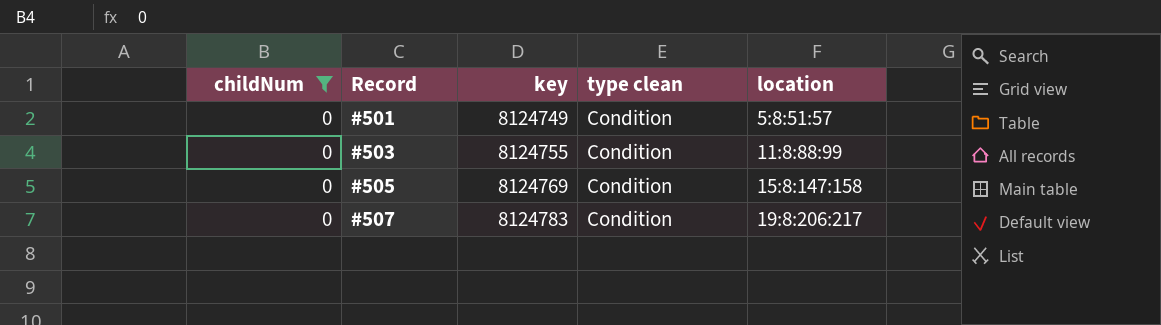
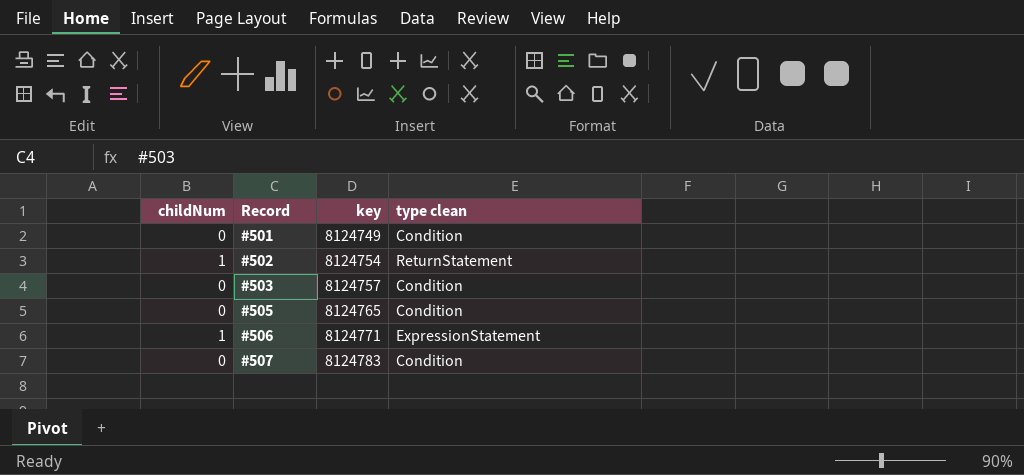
filter: childNum = 0 -> none
column location | position: 5 -> none
#503 | key: 8124755 -> 8124757
#505 | key: 8124769 -> 8124765

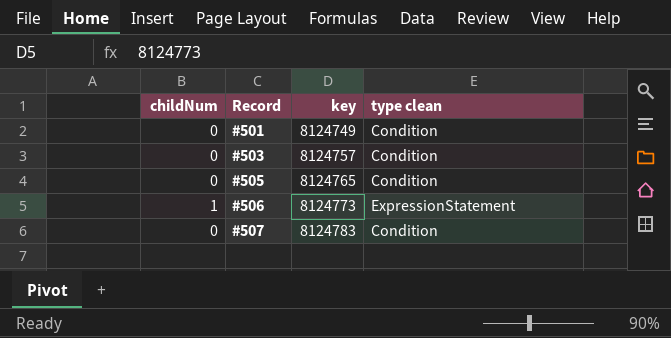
row #502: 1 | 8124754 | ReturnStatement -> none
#506 | key: 8124771 -> 8124773

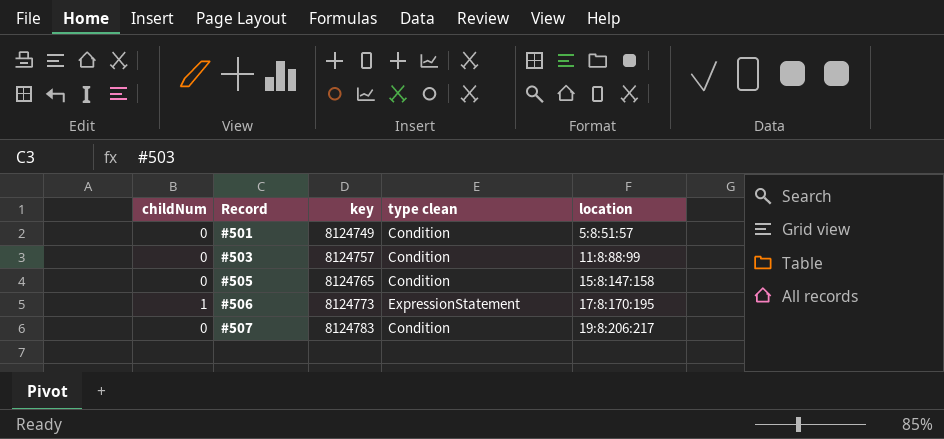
column location | position: none -> 5

